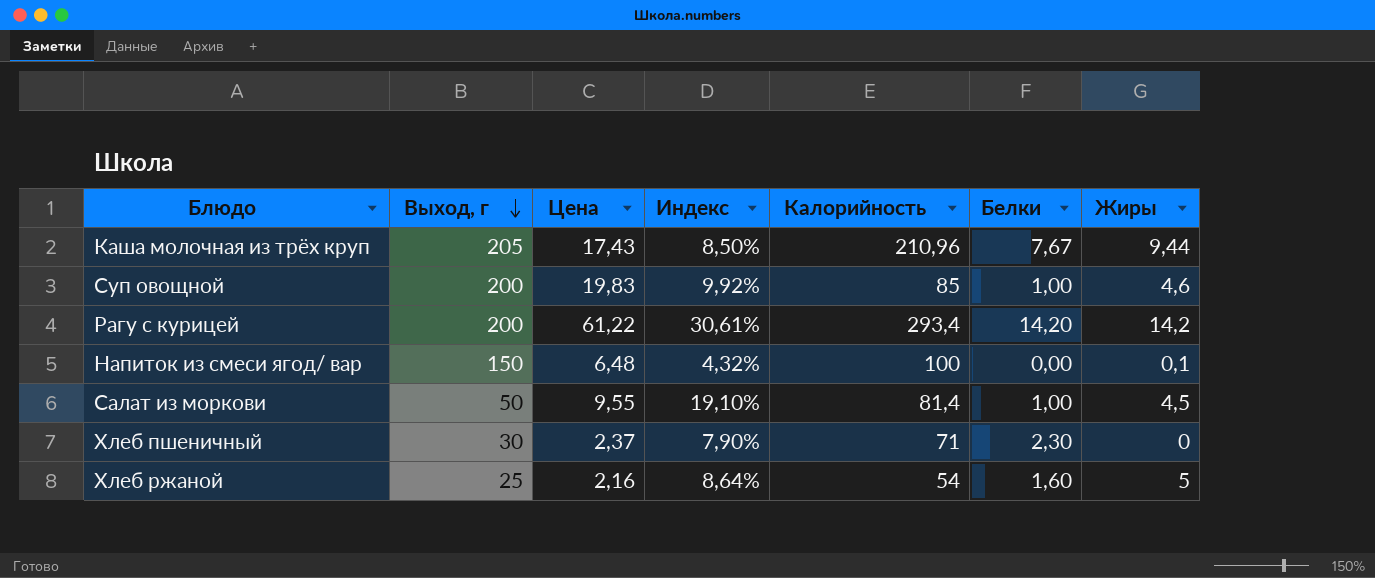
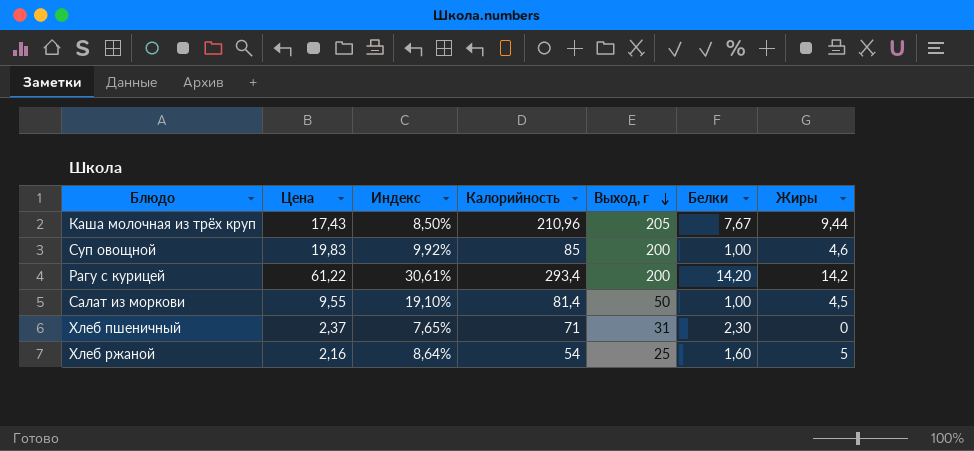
column Выход, г | position: 2 -> 5
row Напиток из смеси ягод/ вар: 150 | 6,48 | 4,32% | 100 | 0,00 | 0,1 -> none
Хлеб пшеничный | Индекс: 7,90% -> 7,65%
Хлеб пшеничный | Выход, г: 30 -> 31

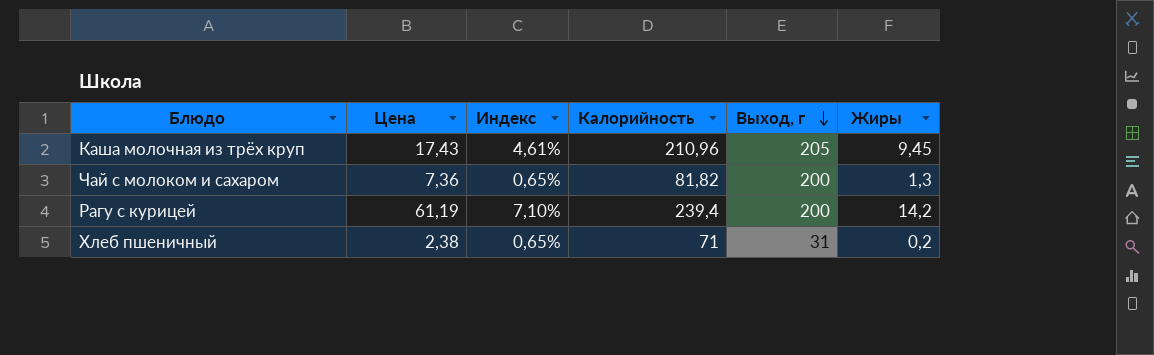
column Белки | position: 6 -> none
column Индекс | formula: [Цена] / [Выход, г] -> [Жиры] / [Выход, г]
row Суп овощной: 19,83 | 9,92% | 85 | 200 | 1,00 | 4,6 -> none
row Салат из моркови: 9,55 | 19,10% | 81,4 | 50 | 1,00 | 4,5 -> none
row Хлеб ржаной: 2,16 | 8,64% | 54 | 25 | 1,60 | 5 -> none
Каша молочная из трёх круп | Жиры: 9,44 -> 9,45
row Чай с молоком и сахаром: none -> 7,36 | 0,65% | 81,82 | 200 | 1,3
Рагу с курицей | Цена: 61,22 -> 61,19
Рагу с курицей | Калорийность: 293,4 -> 239,4
Хлеб пшеничный | Цена: 2,37 -> 2,38
Хлеб пшеничный | Жиры: 0 -> 0,2

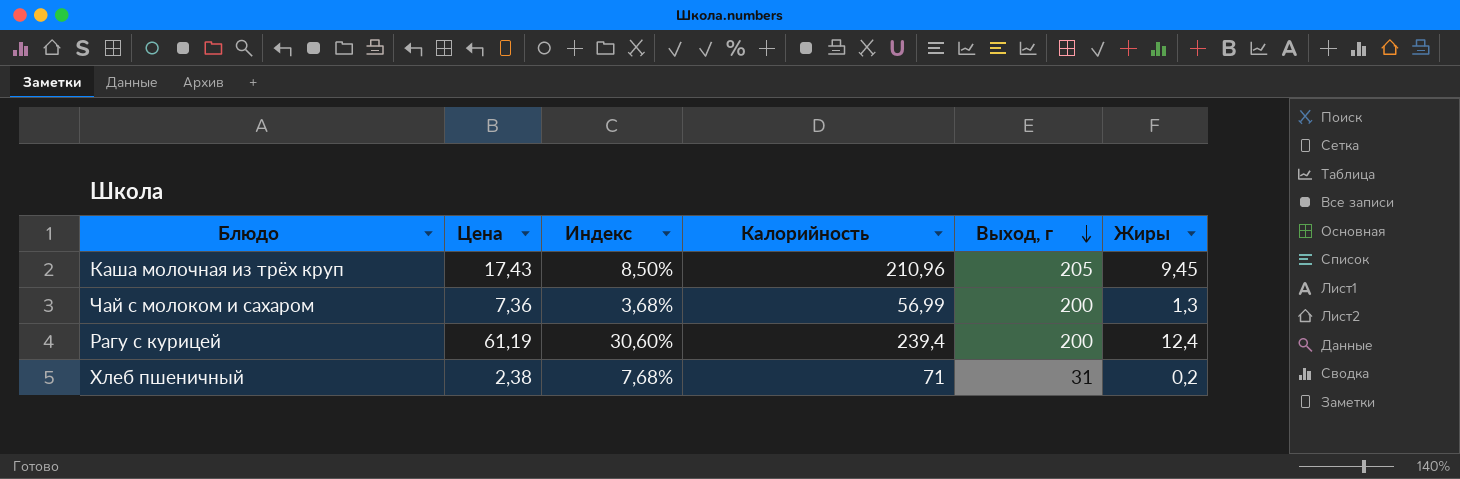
column Индекс | formula: [Жиры] / [Выход, г] -> [Цена] / [Выход, г]
Чай с молоком и сахаром | Калорийность: 81,82 -> 56,99
Рагу с курицей | Жиры: 14,2 -> 12,4

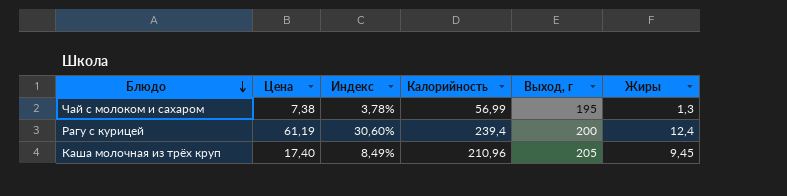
row order: Выход, г descending -> Блюдо descending
row Хлеб пшеничный: 2,38 | 7,68% | 71 | 31 | 0,2 -> none
Чай с молоком и сахаром | Цена: 7,36 -> 7,38
Чай с молоком и сахаром | Индекс: 3,68% -> 3,78%
Чай с молоком и сахаром | Выход, г: 200 -> 195
Каша молочная из трёх круп | Цена: 17,43 -> 17,40
Каша молочная из трёх круп | Индекс: 8,50% -> 8,49%

